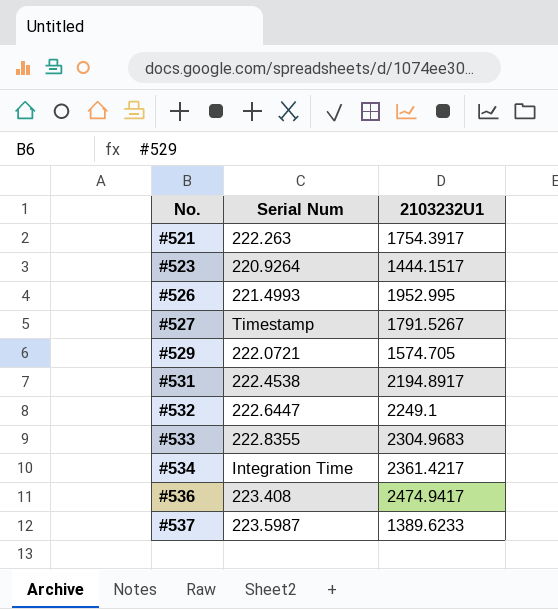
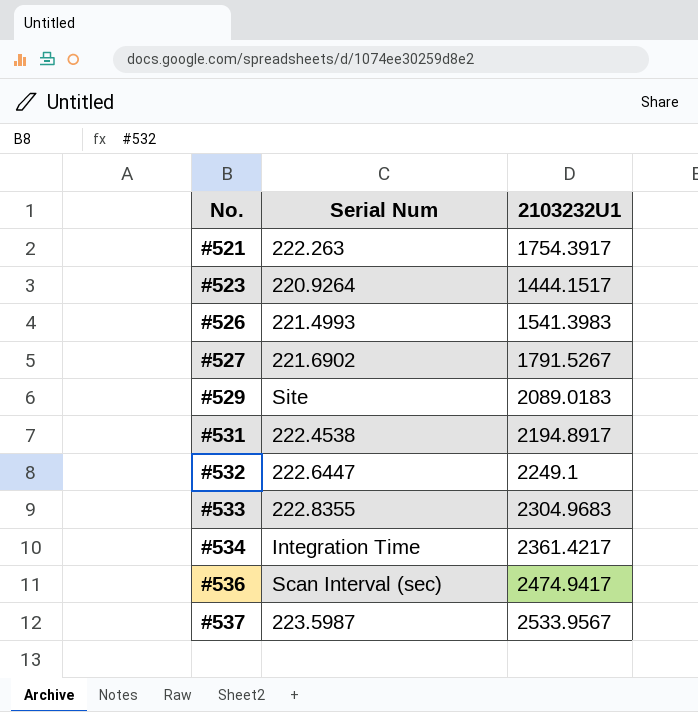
#526 | 2103232U1: 1952.995 -> 1541.3983
#527 | Serial Num: Timestamp -> 221.6902
#529 | Serial Num: 222.0721 -> Site
#529 | 2103232U1: 1574.705 -> 2089.0183
#536 | Serial Num: 223.408 -> Scan Interval (sec)
#537 | 2103232U1: 1389.6233 -> 2533.9567

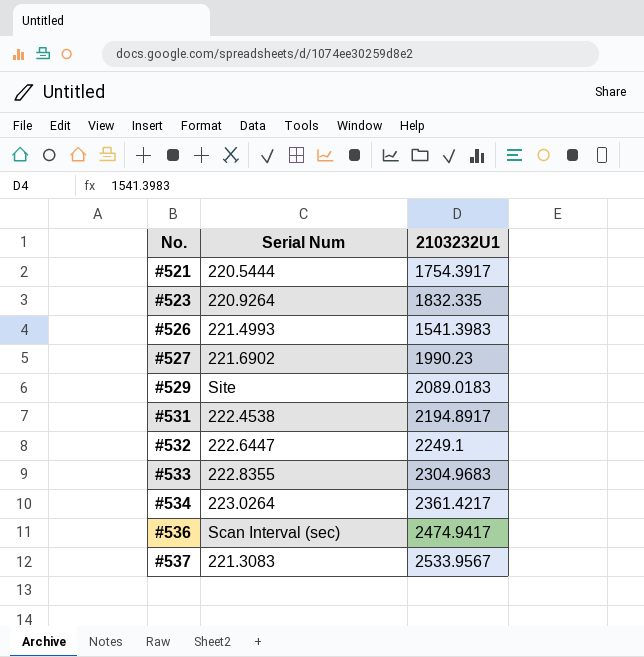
#521 | Serial Num: 222.263 -> 220.5444
#523 | 2103232U1: 1444.1517 -> 1832.335
#527 | 2103232U1: 1791.5267 -> 1990.23
#534 | Serial Num: Integration Time -> 223.0264
#537 | Serial Num: 223.5987 -> 221.3083

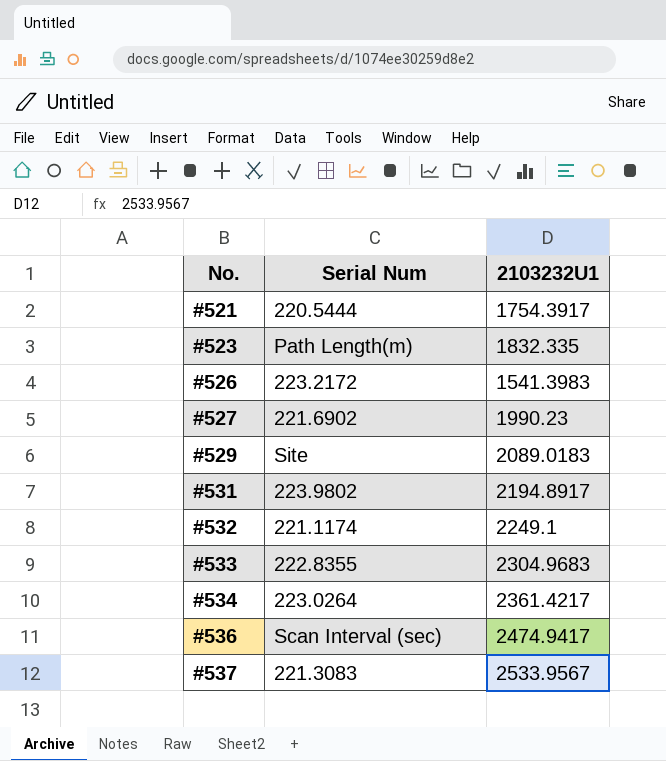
#523 | Serial Num: 220.9264 -> Path Length(m)
#526 | Serial Num: 221.4993 -> 223.2172
#531 | Serial Num: 222.4538 -> 223.9802
#532 | Serial Num: 222.6447 -> 221.1174

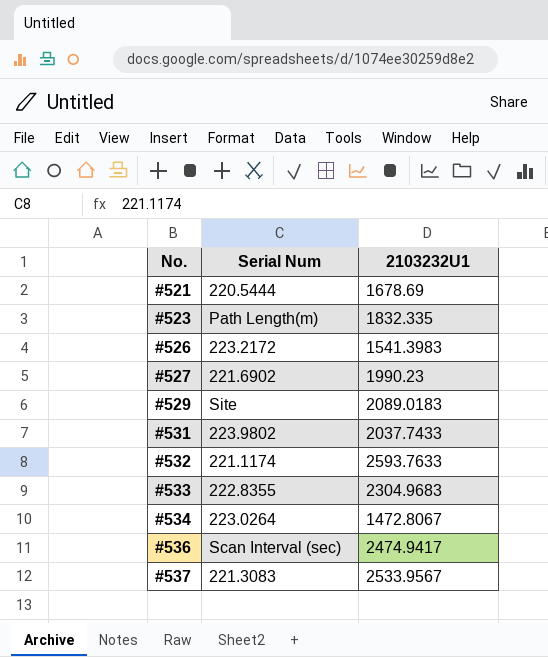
#521 | 2103232U1: 1754.3917 -> 1678.69
#531 | 2103232U1: 2194.8917 -> 2037.7433
#532 | 2103232U1: 2249.1 -> 2593.7633
#534 | 2103232U1: 2361.4217 -> 1472.8067

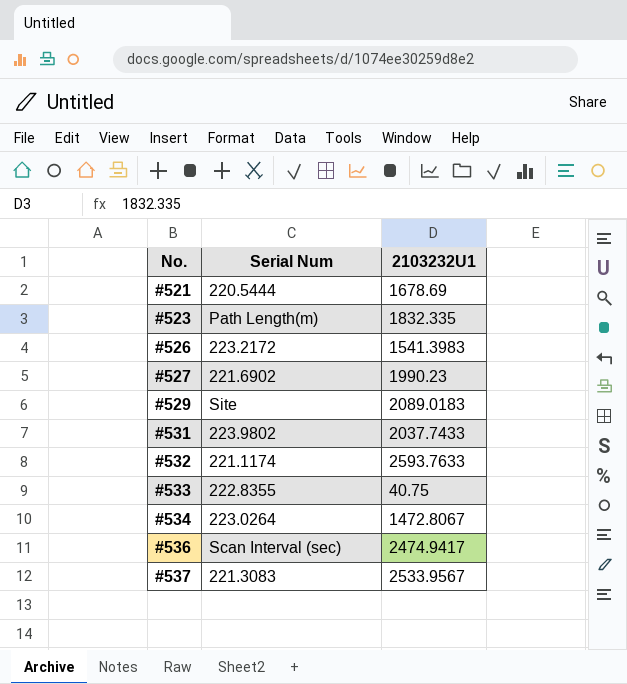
#533 | 2103232U1: 2304.9683 -> 40.75

